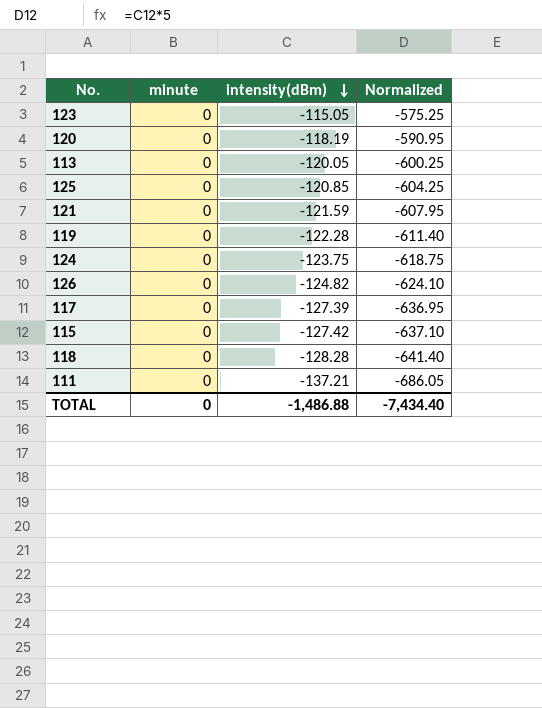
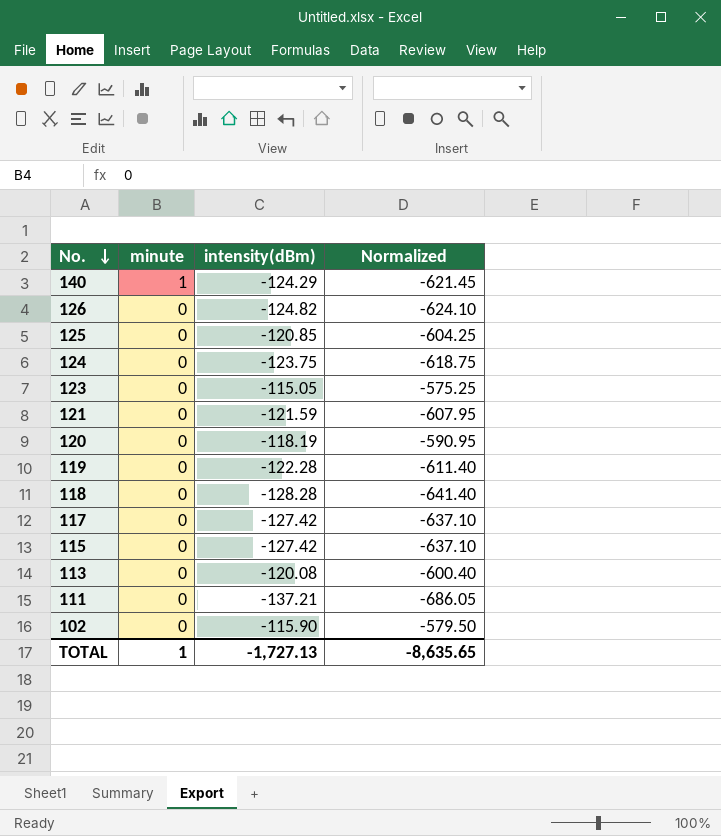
row order: intensity(dBm) descending -> No. descending
row 140: none -> 1 | -124.29 | -621.45
117 | intensity(dBm): -127.39 -> -127.42
117 | Normalized: -636.95 -> -637.10
113 | intensity(dBm): -120.05 -> -120.08
113 | Normalized: -600.25 -> -600.40
row 102: none -> 0 | -115.90 | -579.50
TOTAL | minute: 0 -> 1
TOTAL | intensity(dBm): -1,486.88 -> -1,727.13
TOTAL | Normalized: -7,434.40 -> -8,635.65

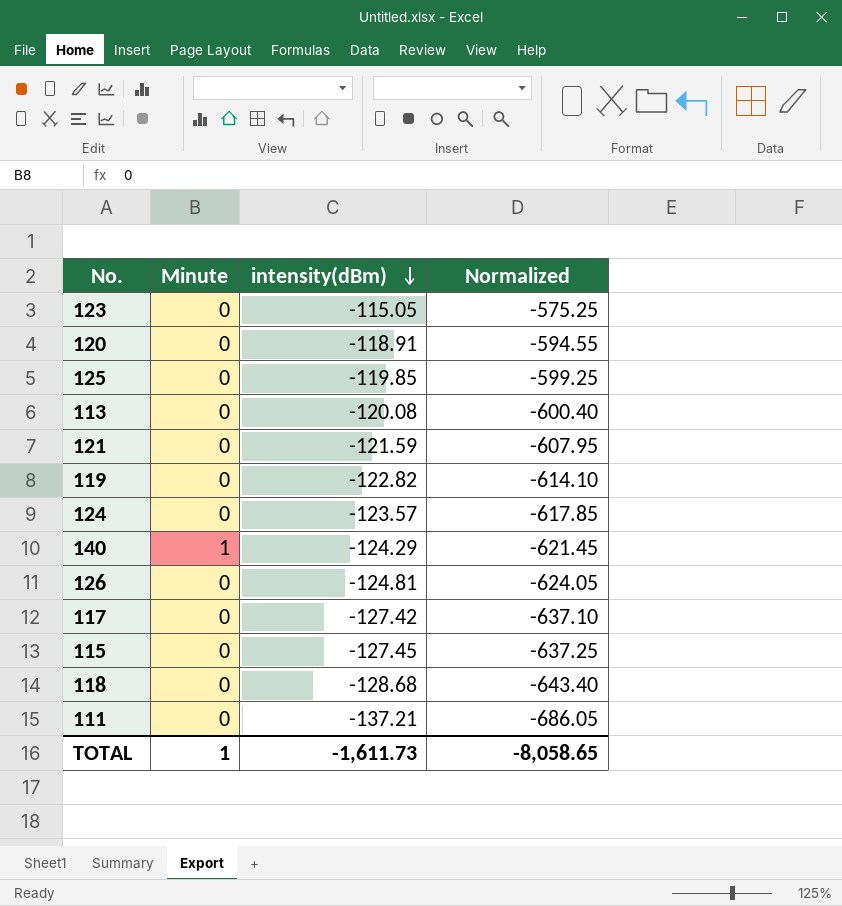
row order: No. descending -> intensity(dBm) descending
column name: minute -> Minute
row 102: 0 | -115.90 | -579.50 -> none
120 | intensity(dBm): -118.19 -> -118.91
120 | Normalized: -590.95 -> -594.55
125 | intensity(dBm): -120.85 -> -119.85
125 | Normalized: -604.25 -> -599.25
119 | intensity(dBm): -122.28 -> -122.82
119 | Normalized: -611.40 -> -614.10
124 | intensity(dBm): -123.75 -> -123.57
124 | Normalized: -618.75 -> -617.85
126 | intensity(dBm): -124.82 -> -124.81
126 | Normalized: -624.10 -> -624.05
115 | intensity(dBm): -127.42 -> -127.45
115 | Normalized: -637.10 -> -637.25
118 | intensity(dBm): -128.28 -> -128.68
118 | Normalized: -641.40 -> -643.40
TOTAL | intensity(dBm): -1,727.13 -> -1,611.73
TOTAL | Normalized: -8,635.65 -> -8,058.65

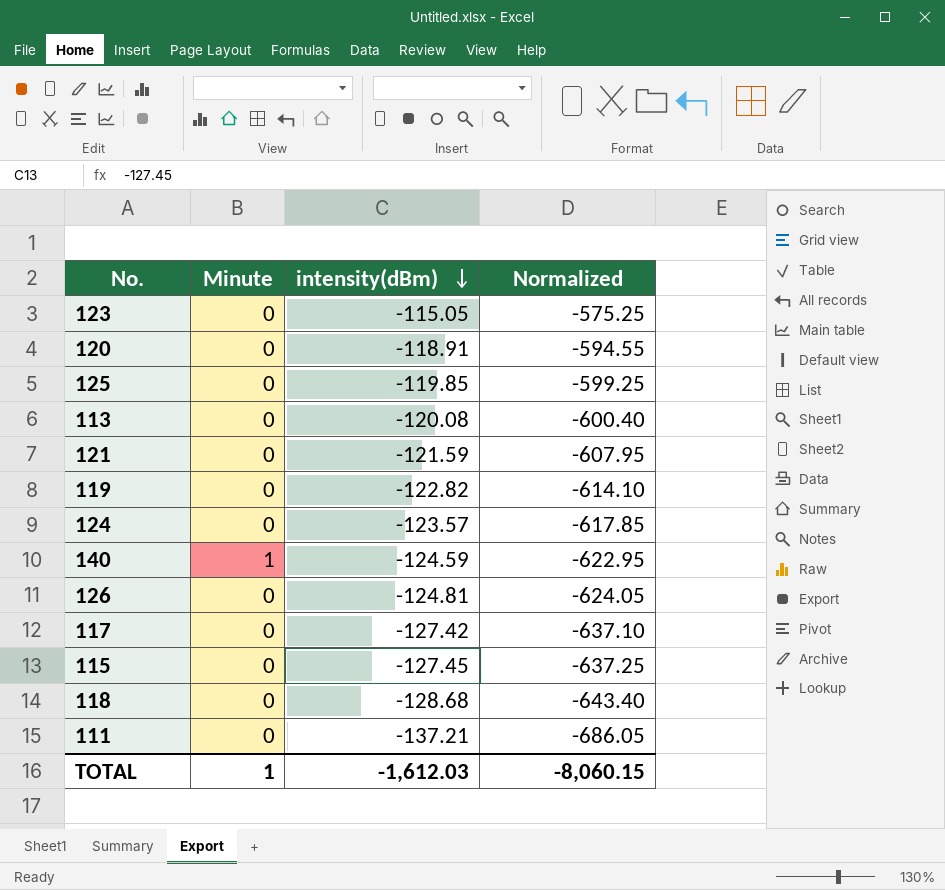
140 | intensity(dBm): -124.29 -> -124.59
140 | Normalized: -621.45 -> -622.95
TOTAL | intensity(dBm): -1,611.73 -> -1,612.03
TOTAL | Normalized: -8,058.65 -> -8,060.15

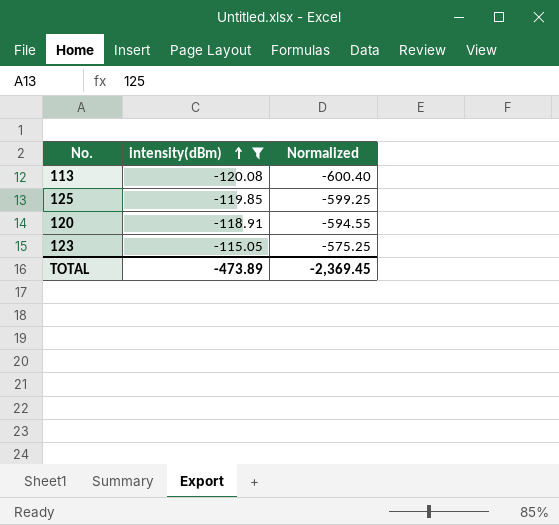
filter: none -> intensity(dBm) >= -120.08
row order: intensity(dBm) descending -> intensity(dBm) ascending
column Minute | position: 2 -> none
TOTAL | intensity(dBm): -1,612.03 -> -473.89
TOTAL | Normalized: -8,060.15 -> -2,369.45

